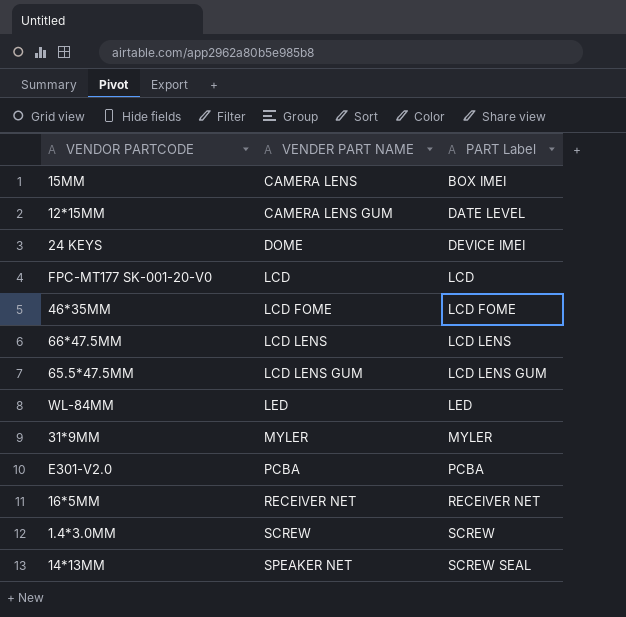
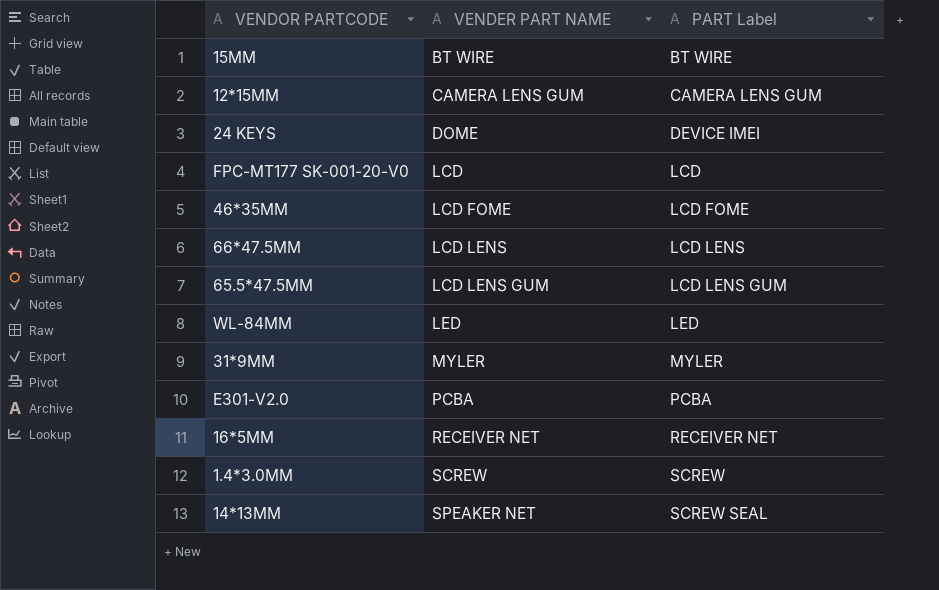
15MM | VENDER PART NAME: CAMERA LENS -> BT WIRE
15MM | PART Label: BOX IMEI -> BT WIRE
12*15MM | PART Label: DATE LEVEL -> CAMERA LENS GUM

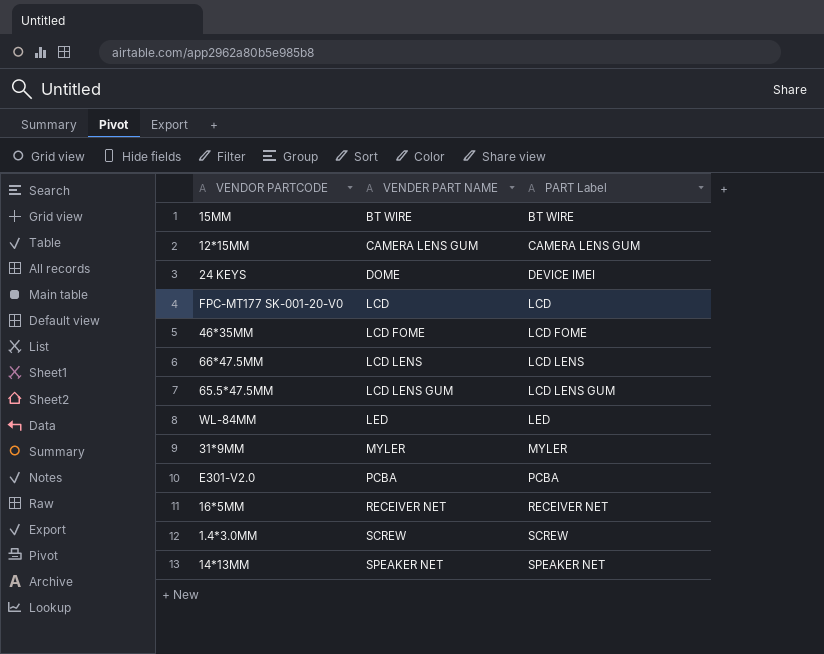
14*13MM | PART Label: SCREW SEAL -> SPEAKER NET

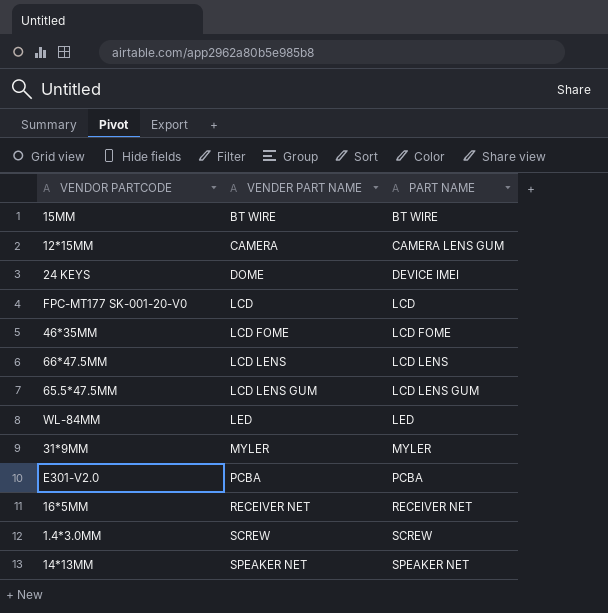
column name: PART Label -> PART NAME
12*15MM | VENDER PART NAME: CAMERA LENS GUM -> CAMERA

